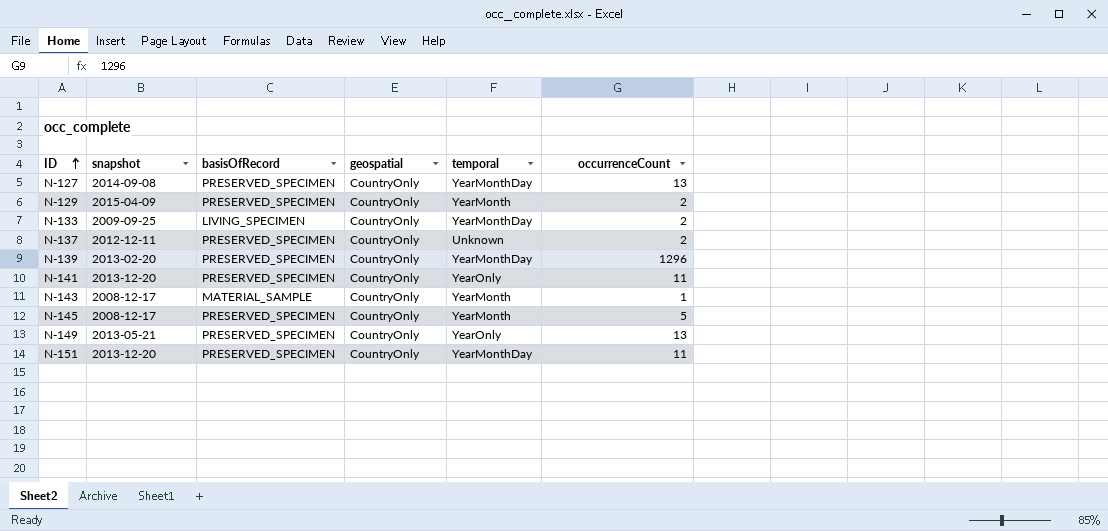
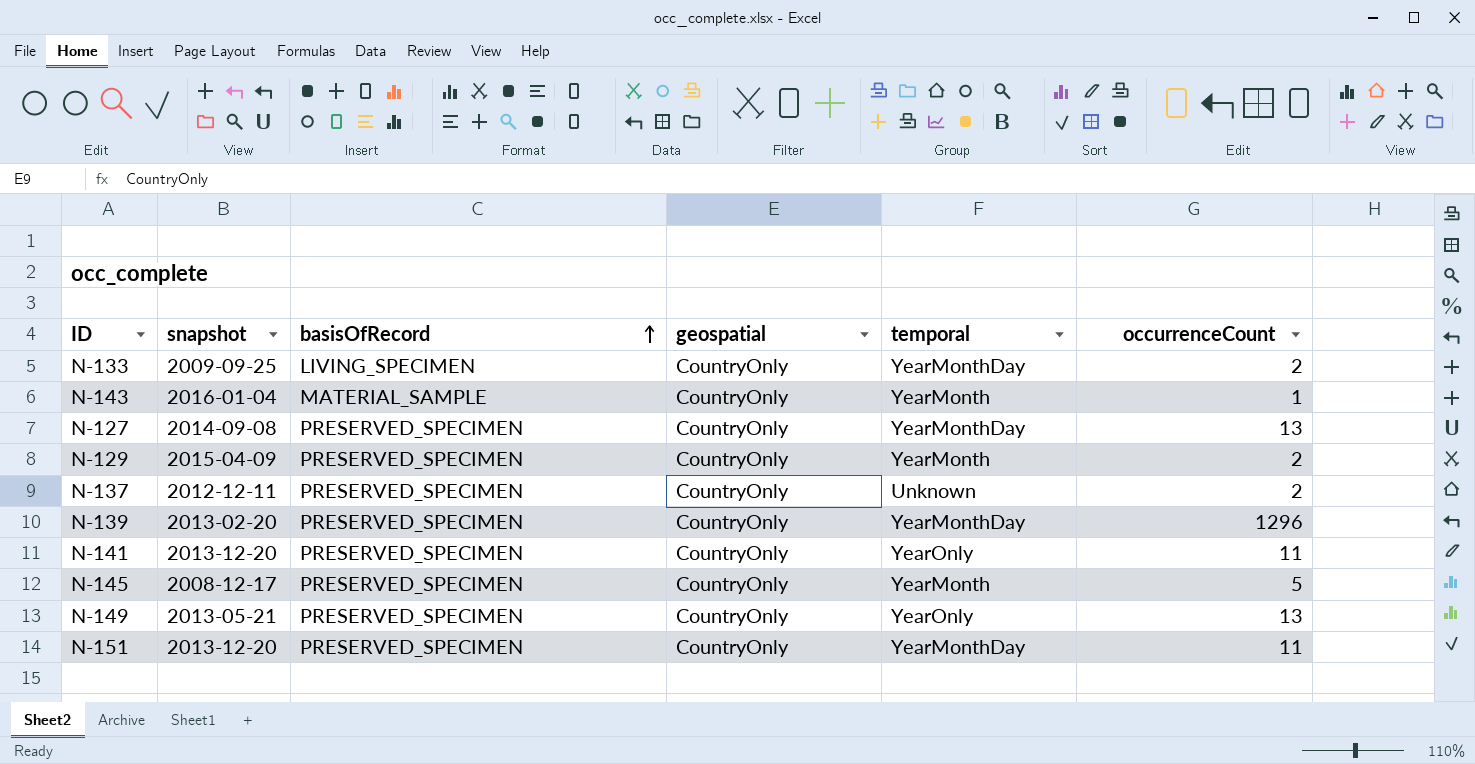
row order: ID ascending -> basisOfRecord ascending
N-143 | snapshot: 2008-12-17 -> 2016-01-04

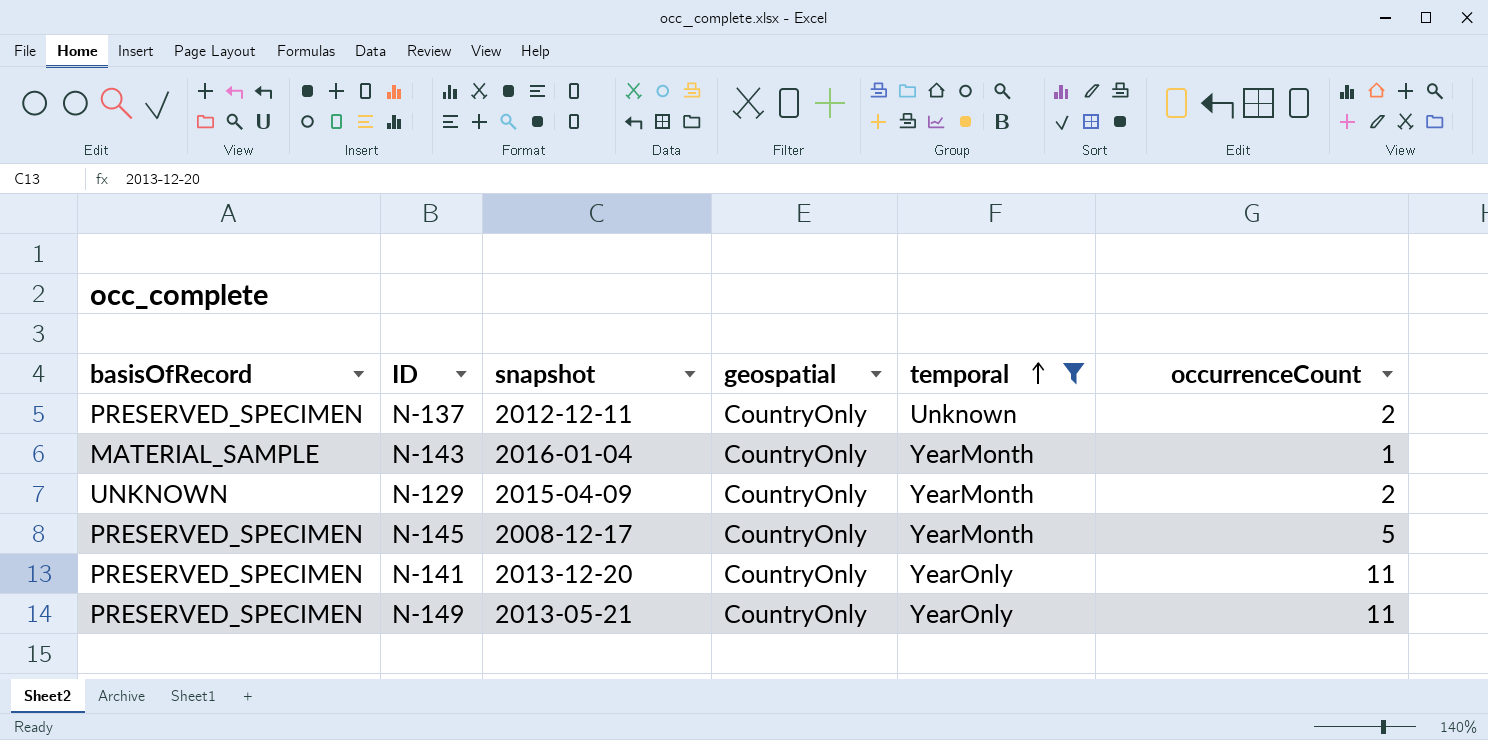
filter: none -> temporal != YearMonthDay
row order: basisOfRecord ascending -> temporal ascending
column basisOfRecord | position: 3 -> 1
N-129 | basisOfRecord: PRESERVED_SPECIMEN -> UNKNOWN
N-149 | occurrenceCount: 13 -> 11

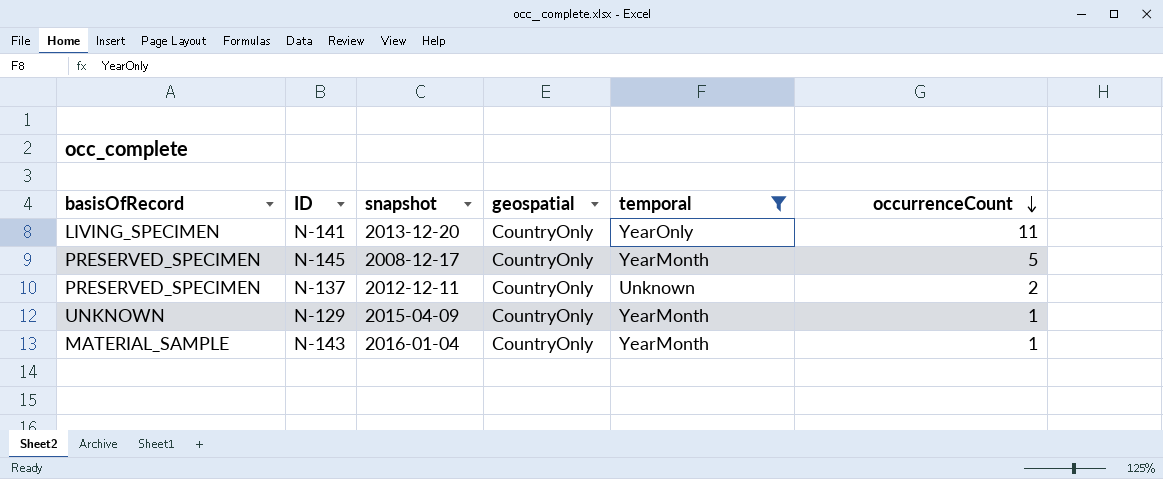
row order: temporal ascending -> occurrenceCount descending
row N-149: PRESERVED_SPECIMEN | 2013-05-21 | CountryOnly | YearOnly | 11 -> none
N-141 | basisOfRecord: PRESERVED_SPECIMEN -> LIVING_SPECIMEN
N-129 | occurrenceCount: 2 -> 1

